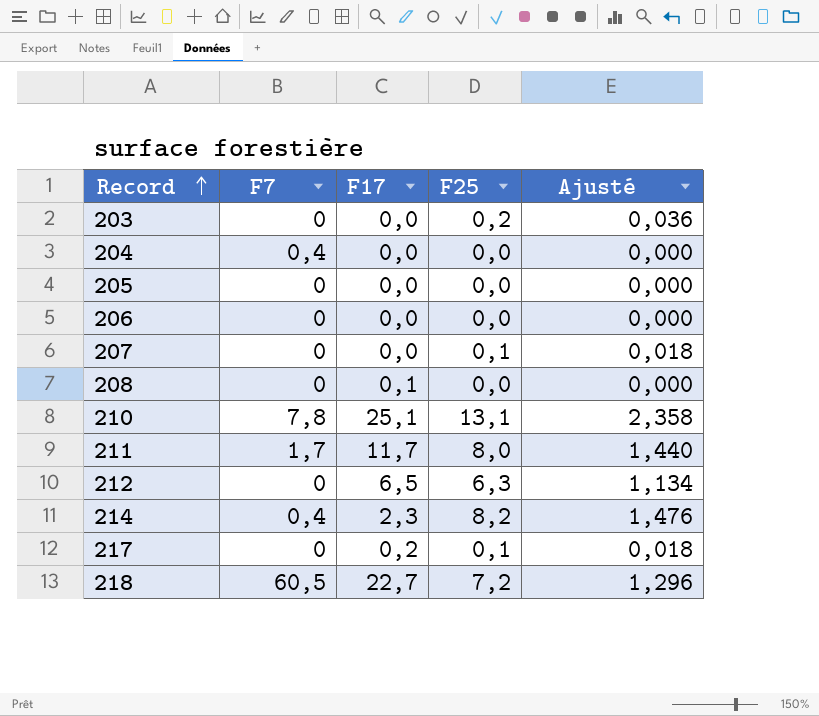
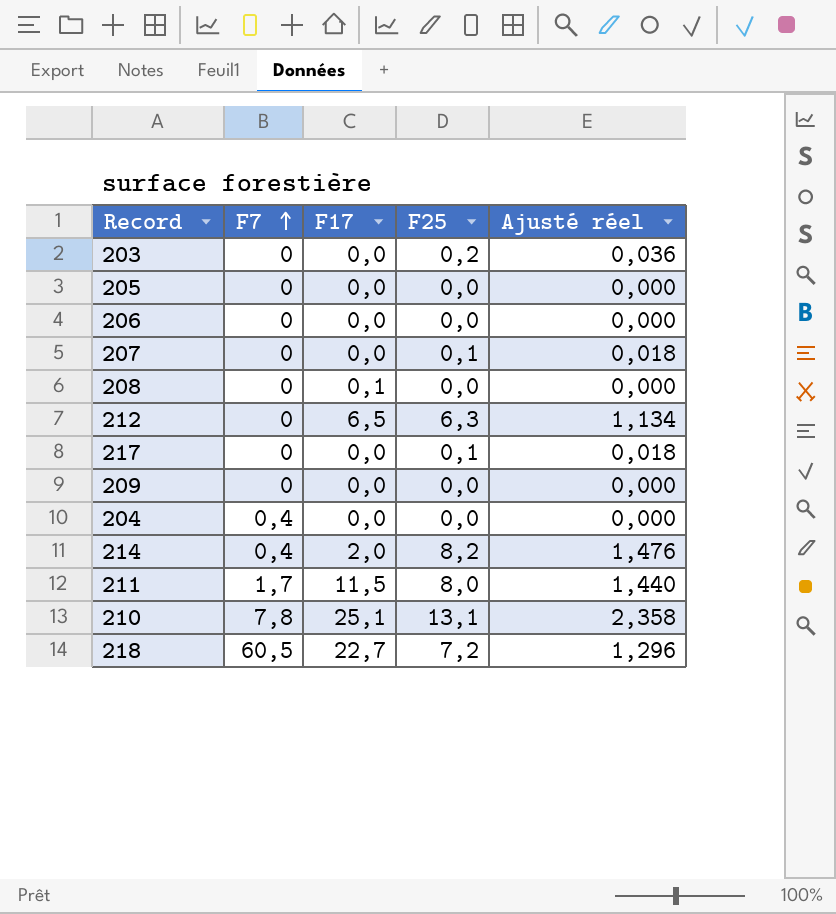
row order: Record ascending -> F7 ascending
column name: Ajusté -> Ajusté réel
217 | F17: 0,2 -> 0,0
row 209: none -> 0 | 0,0 | 0,0 | 0,000
214 | F17: 2,3 -> 2,0
211 | F17: 11,7 -> 11,5

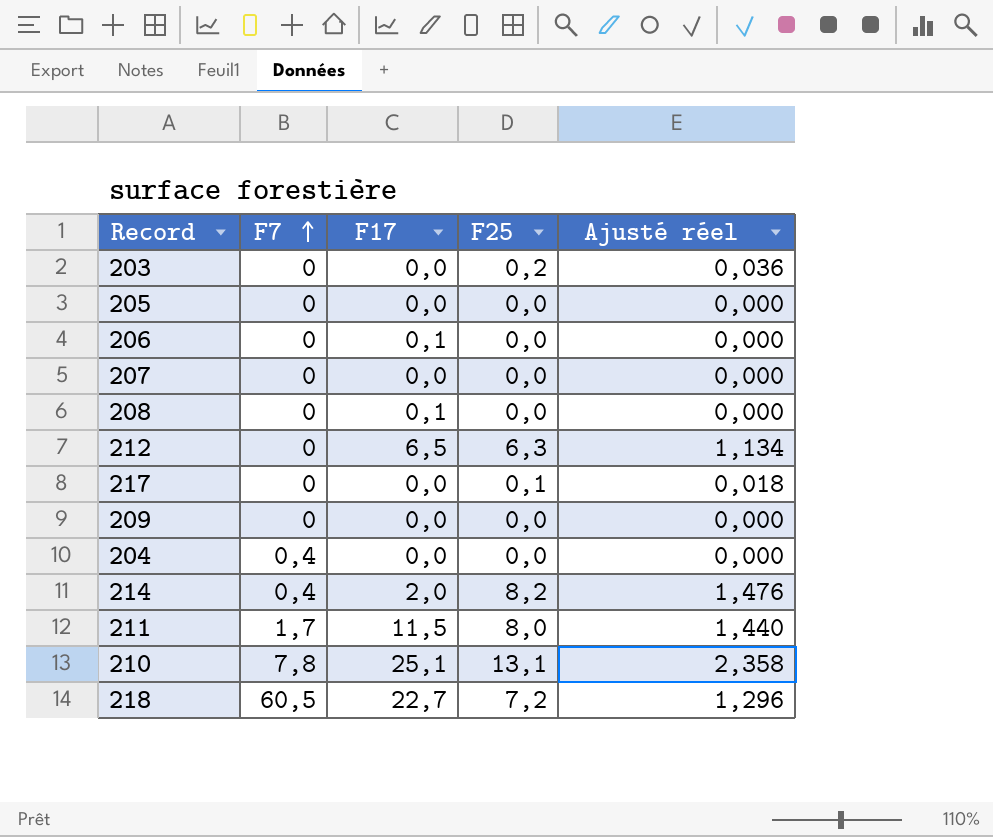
206 | F17: 0,0 -> 0,1
207 | F25: 0,1 -> 0,0
207 | Ajusté réel: 0,018 -> 0,000

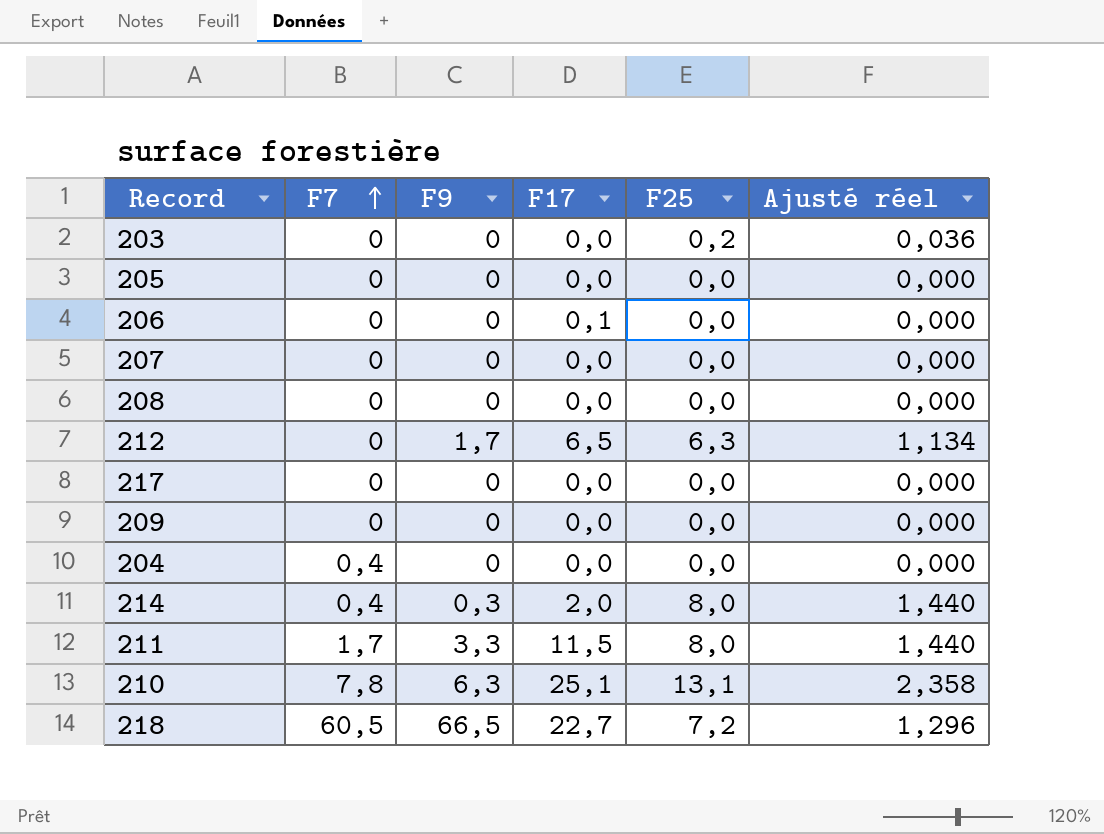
column F9 | position: none -> 3
208 | F17: 0,1 -> 0,0
217 | F25: 0,1 -> 0,0
217 | Ajusté réel: 0,018 -> 0,000
214 | F25: 8,2 -> 8,0
214 | Ajusté réel: 1,476 -> 1,440

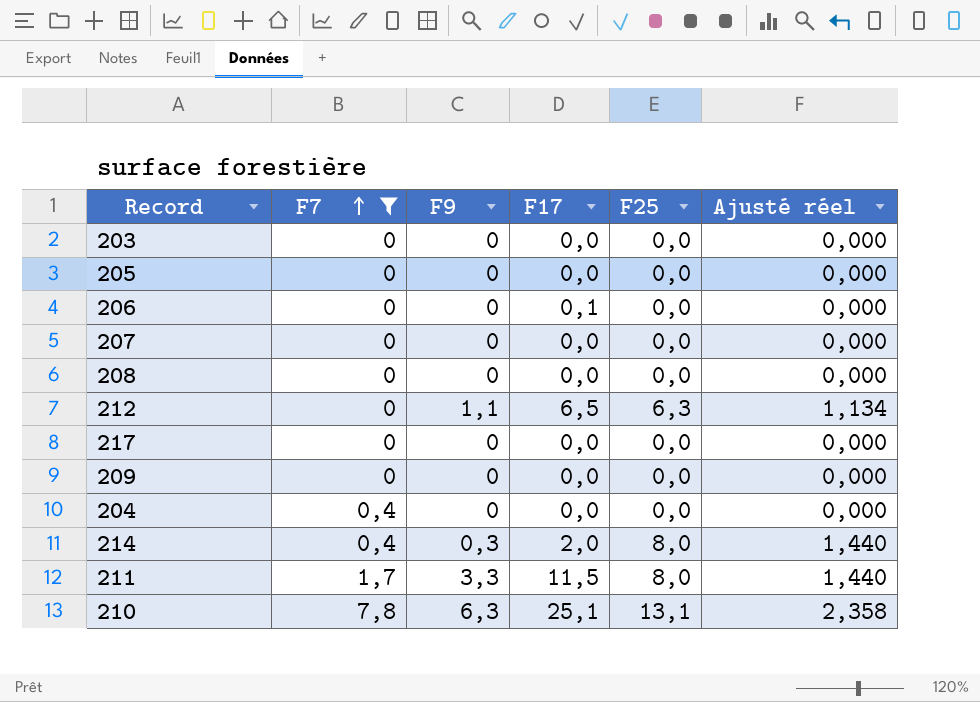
filter: none -> F7 != 60,5
203 | F25: 0,2 -> 0,0
203 | Ajusté réel: 0,036 -> 0,000
212 | F9: 1,7 -> 1,1

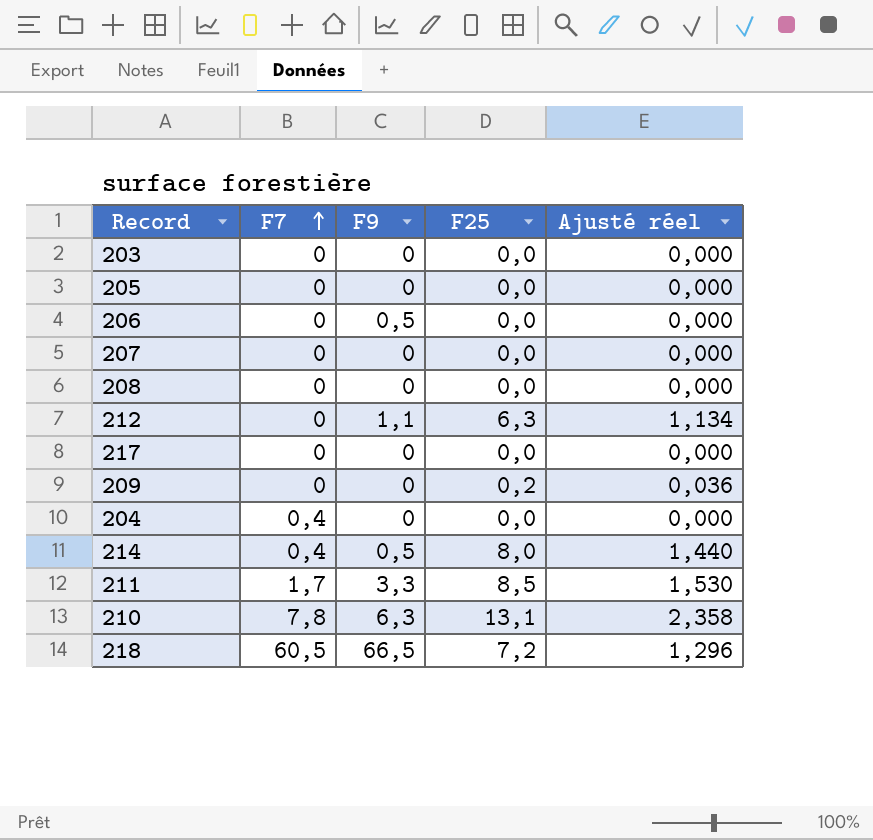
filter: F7 != 60,5 -> none
column F17 | position: 4 -> none
206 | F9: 0 -> 0,5
209 | F25: 0,0 -> 0,2
209 | Ajusté réel: 0,000 -> 0,036
214 | F9: 0,3 -> 0,5
211 | F25: 8,0 -> 8,5
211 | Ajusté réel: 1,440 -> 1,530

